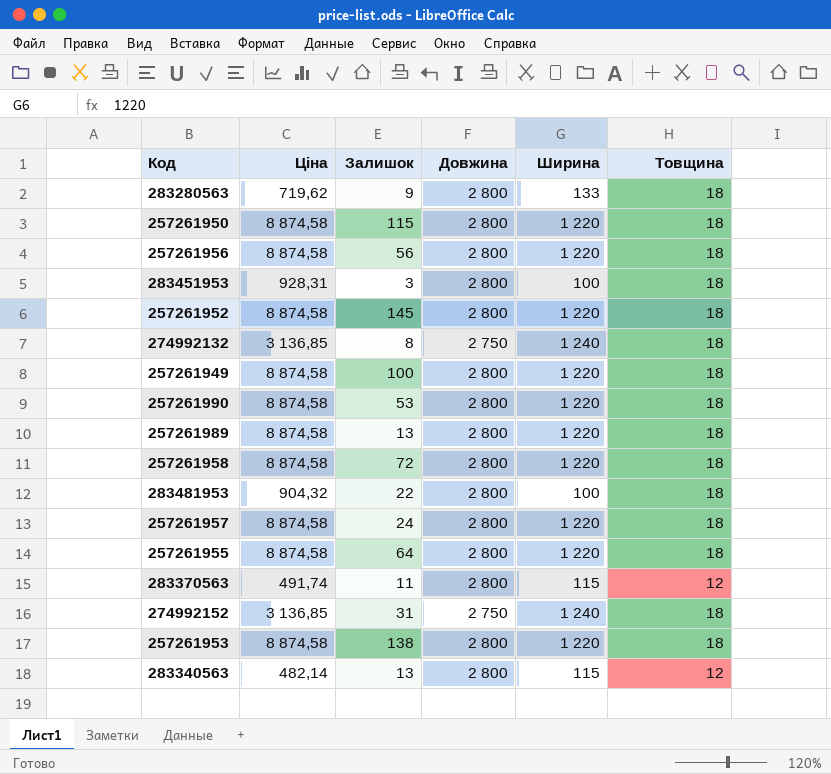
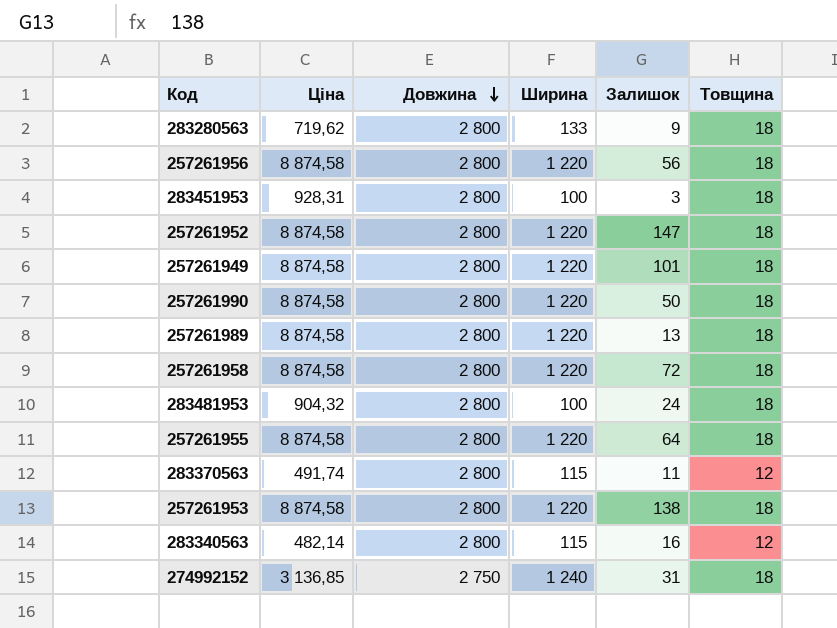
row order: none -> Довжина descending
column Залишок | position: 3 -> 5
row 257261950: 8 874,58 | 115 | 2 800 | 1 220 | 18 -> none
row 274992132: 3 136,85 | 8 | 2 750 | 1 240 | 18 -> none
row 257261957: 8 874,58 | 24 | 2 800 | 1 220 | 18 -> none
257261952 | Залишок: 145 -> 147
257261949 | Залишок: 100 -> 101
257261990 | Залишок: 53 -> 50
283481953 | Залишок: 22 -> 24
283340563 | Залишок: 13 -> 16

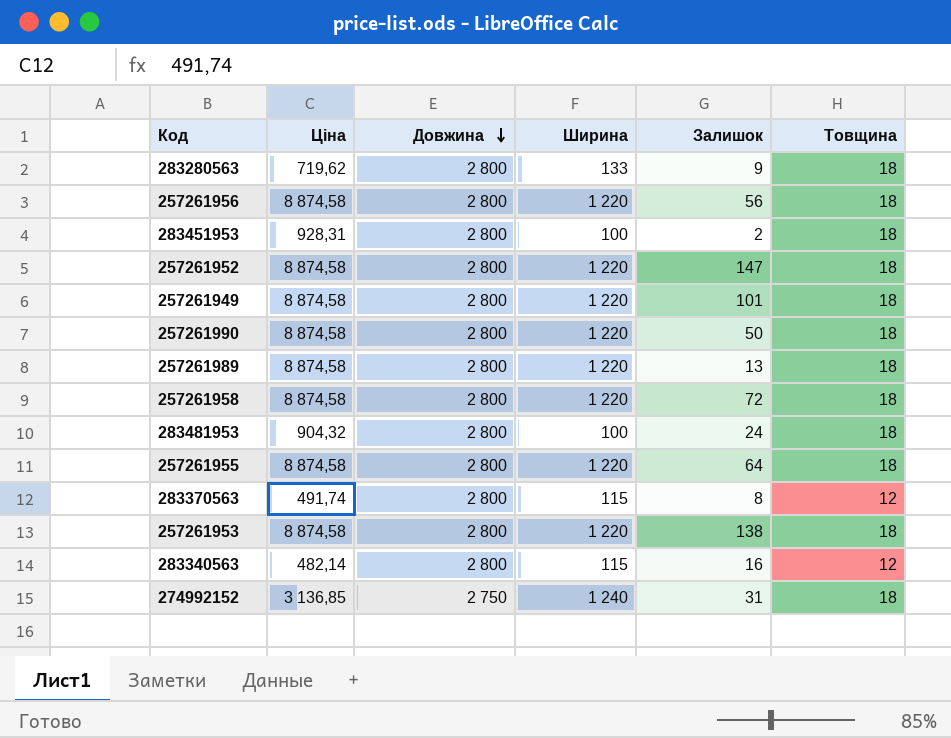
283451953 | Залишок: 3 -> 2
283370563 | Залишок: 11 -> 8

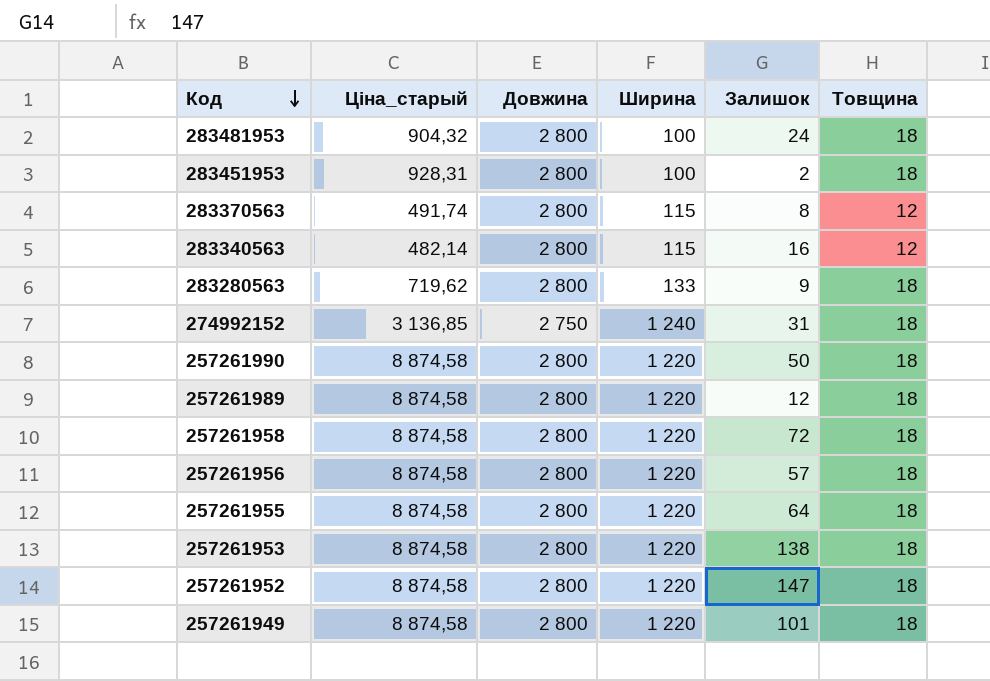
row order: Довжина descending -> Код descending
column name: Ціна -> Ціна_старый
257261989 | Залишок: 13 -> 12
257261956 | Залишок: 56 -> 57

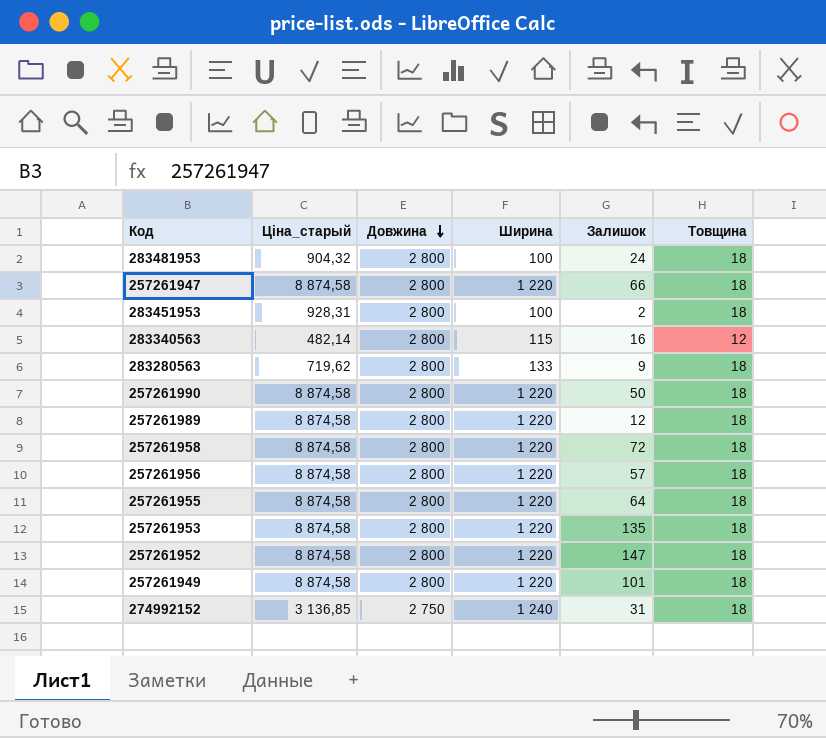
row order: Код descending -> Довжина descending
row 283370563: 491,74 | 2 800 | 115 | 8 | 12 -> none
row 257261947: none -> 8 874,58 | 2 800 | 1 220 | 66 | 18
257261953 | Залишок: 138 -> 135

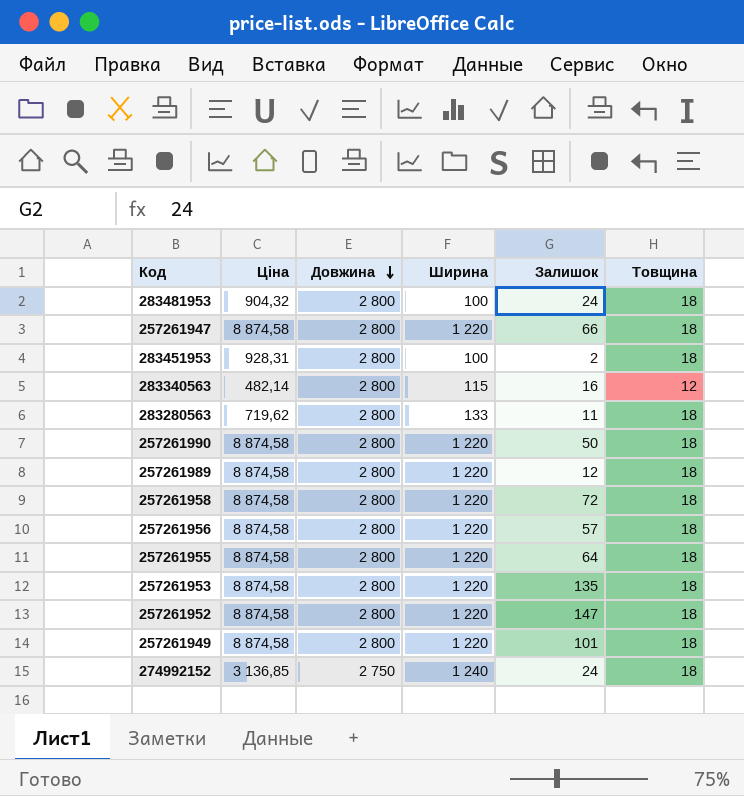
column name: Ціна_старый -> Ціна
283280563 | Залишок: 9 -> 11
274992152 | Залишок: 31 -> 24

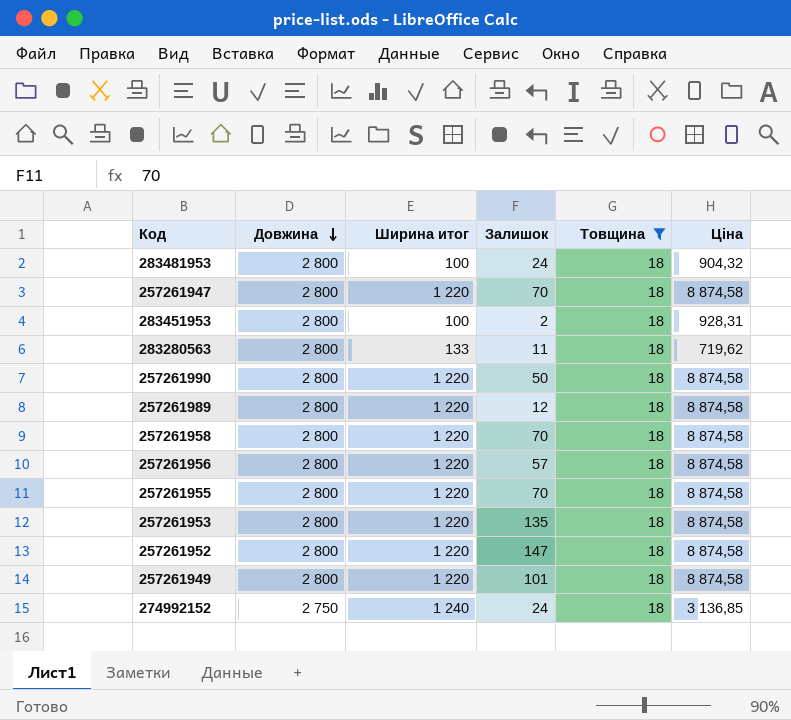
filter: none -> Товщина = 18
column name: Ширина -> Ширина итог
column Ціна | position: 2 -> 6
257261947 | Залишок: 66 -> 70
257261958 | Залишок: 72 -> 70
257261955 | Залишок: 64 -> 70

